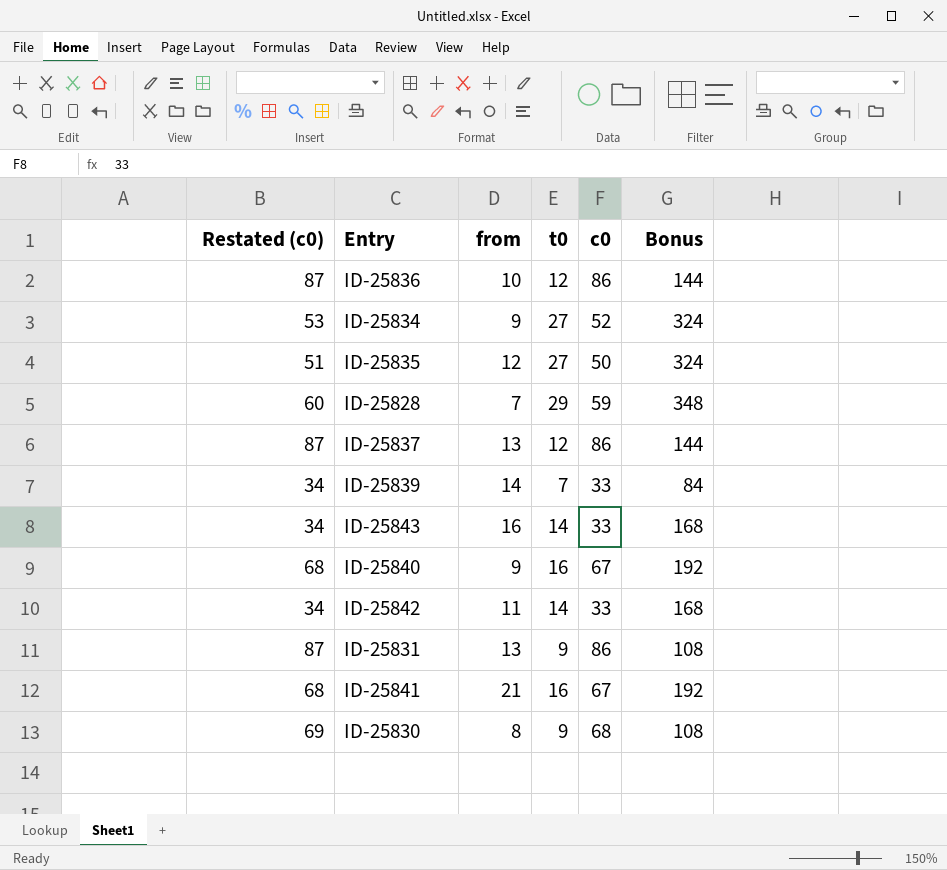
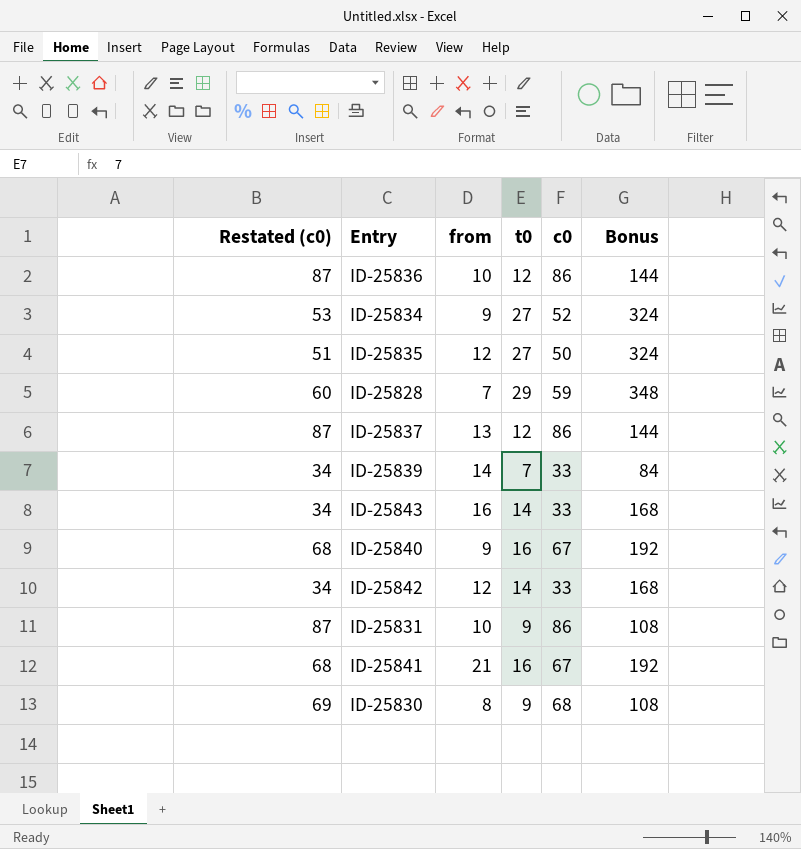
ID-25842 | from: 11 -> 12
ID-25831 | from: 13 -> 10

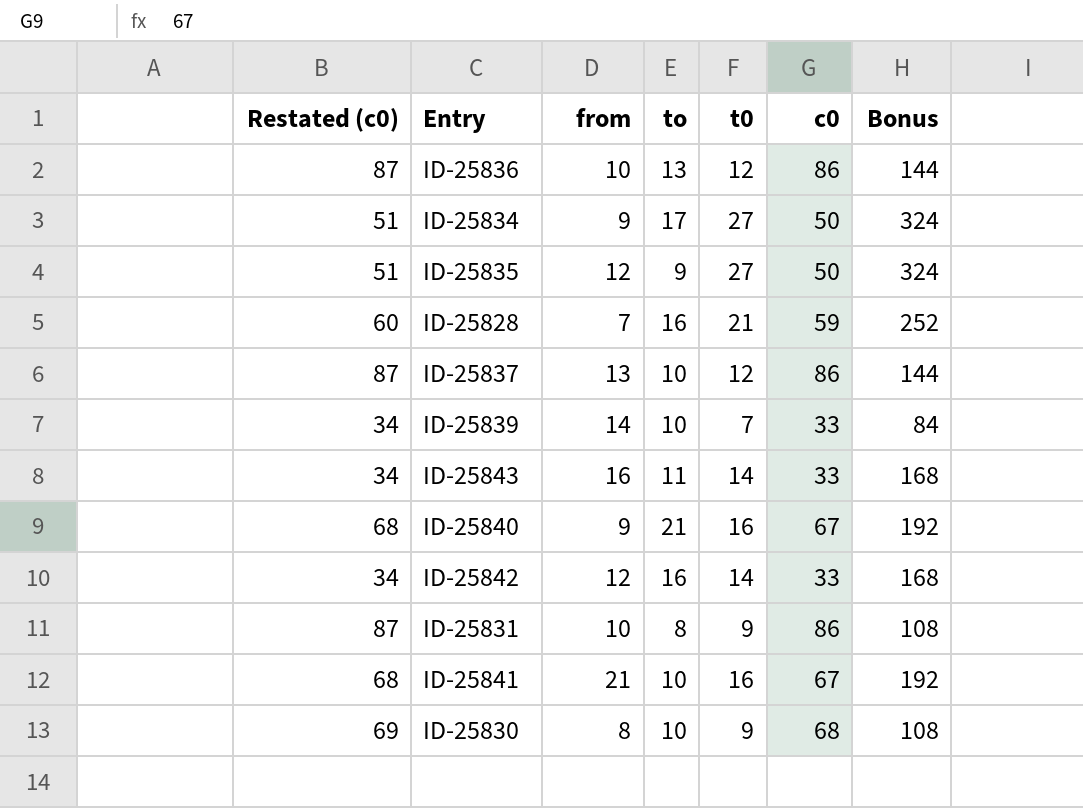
column to | position: none -> 4
ID-25834 | Restated (c0): 53 -> 51
ID-25834 | c0: 52 -> 50
ID-25828 | t0: 29 -> 21
ID-25828 | Bonus: 348 -> 252

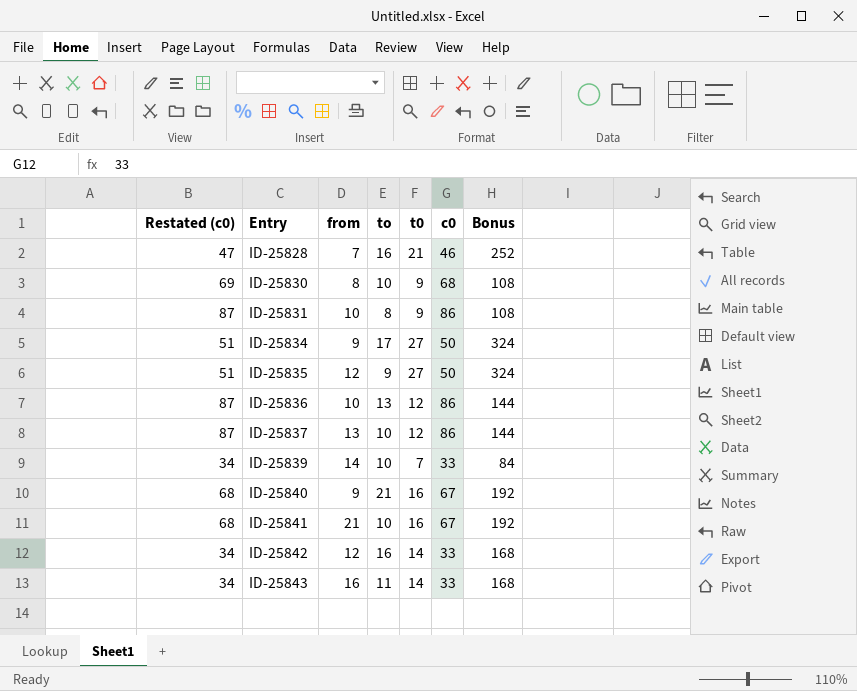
row order: none -> Entry ascending
ID-25828 | Restated (c0): 60 -> 47
ID-25828 | c0: 59 -> 46

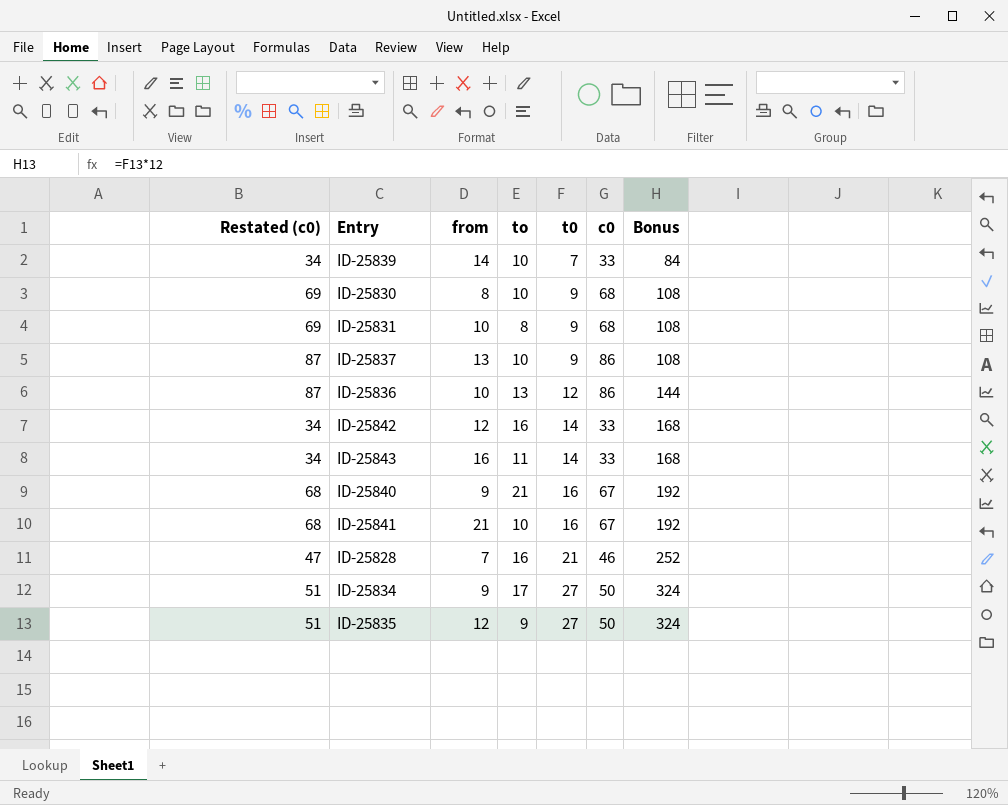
row order: Entry ascending -> t0 ascending
ID-25831 | Restated (c0): 87 -> 69
ID-25831 | c0: 86 -> 68
ID-25837 | t0: 12 -> 9
ID-25837 | Bonus: 144 -> 108

